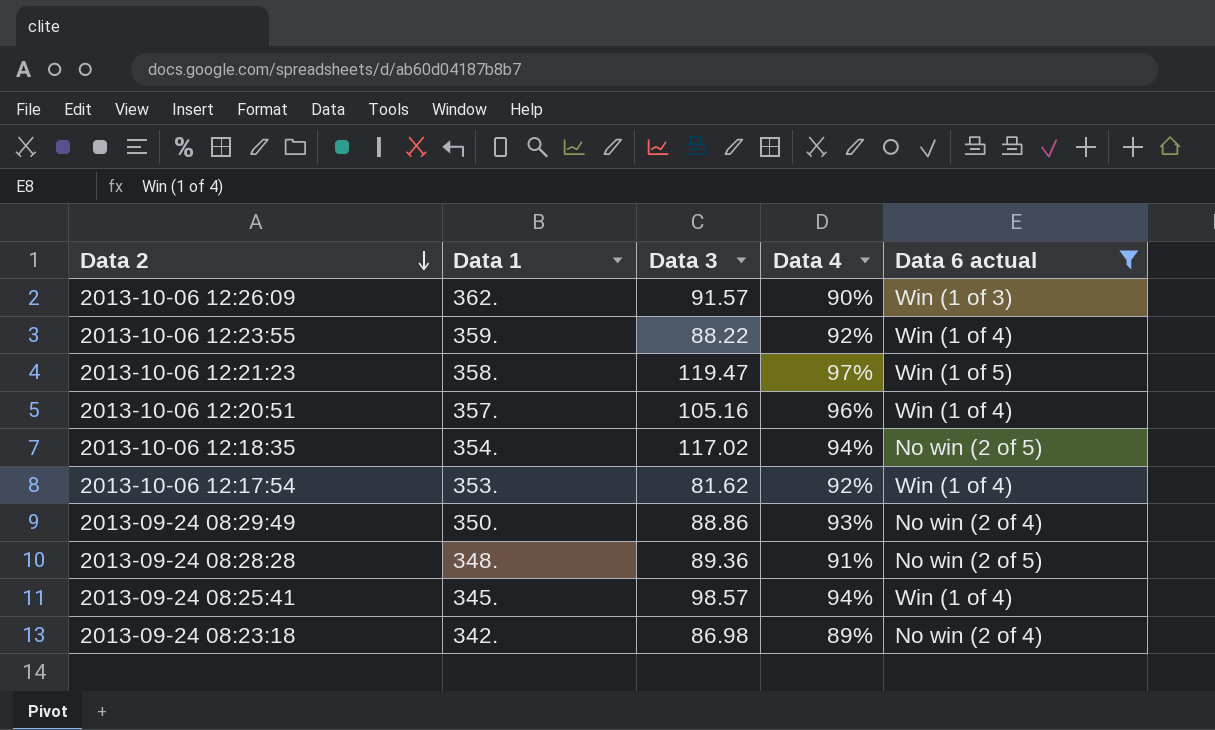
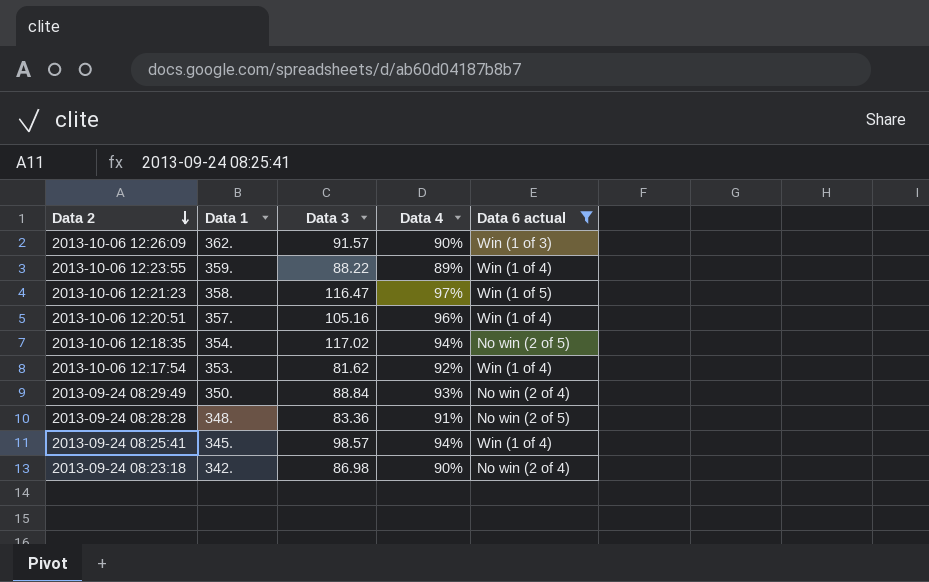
2013-10-06 12:23:55 | Data 4: 92% -> 89%
2013-10-06 12:21:23 | Data 3: 119.47 -> 116.47
2013-09-24 08:29:49 | Data 3: 88.86 -> 88.84
2013-09-24 08:28:28 | Data 3: 89.36 -> 83.36
2013-09-24 08:23:18 | Data 4: 89% -> 90%

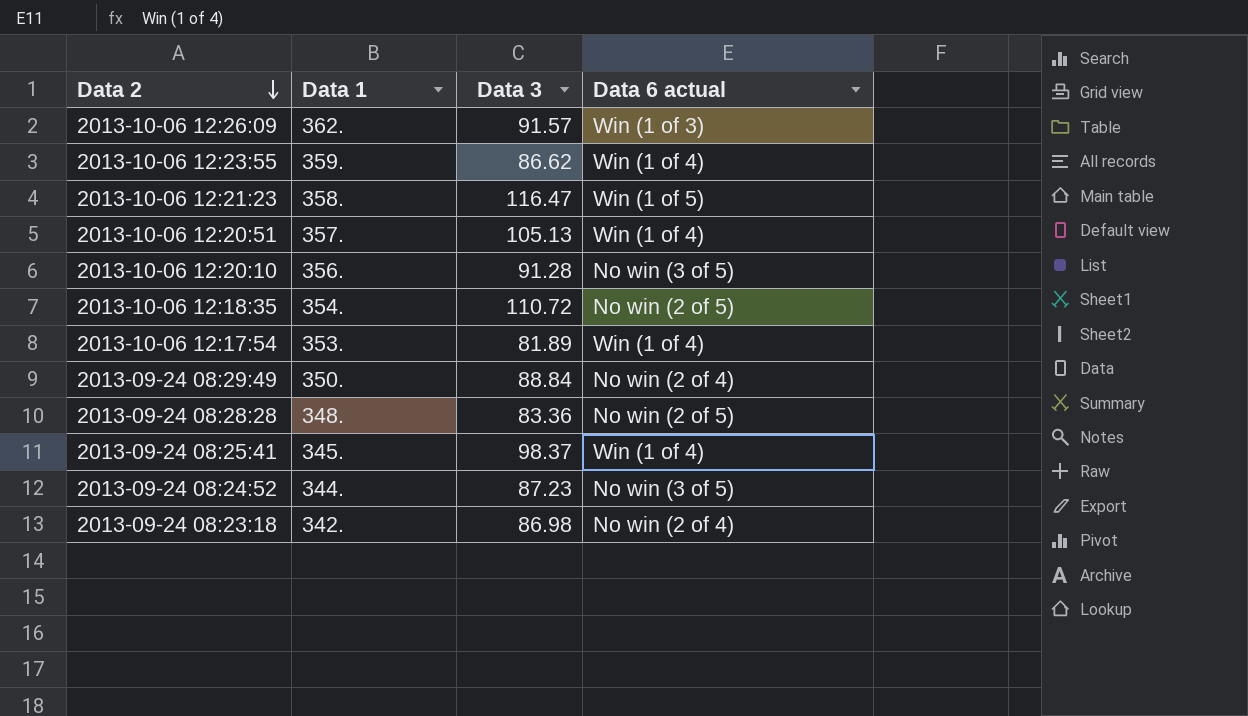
filter: Data 6 actual != No win (3 of 5) -> none
column Data 4 | position: 4 -> none
2013-10-06 12:23:55 | Data 3: 88.22 -> 86.62
2013-10-06 12:20:51 | Data 3: 105.16 -> 105.13
2013-10-06 12:18:35 | Data 3: 117.02 -> 110.72
2013-10-06 12:17:54 | Data 3: 81.62 -> 81.89
2013-09-24 08:25:41 | Data 3: 98.57 -> 98.37

